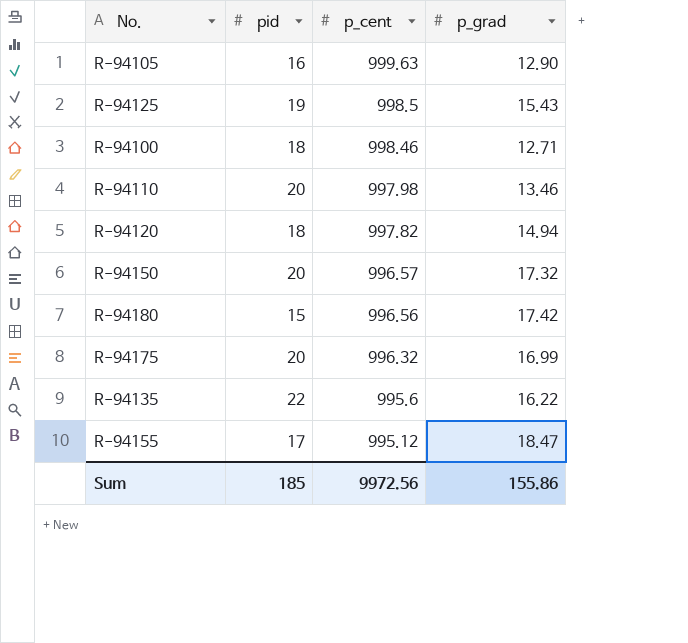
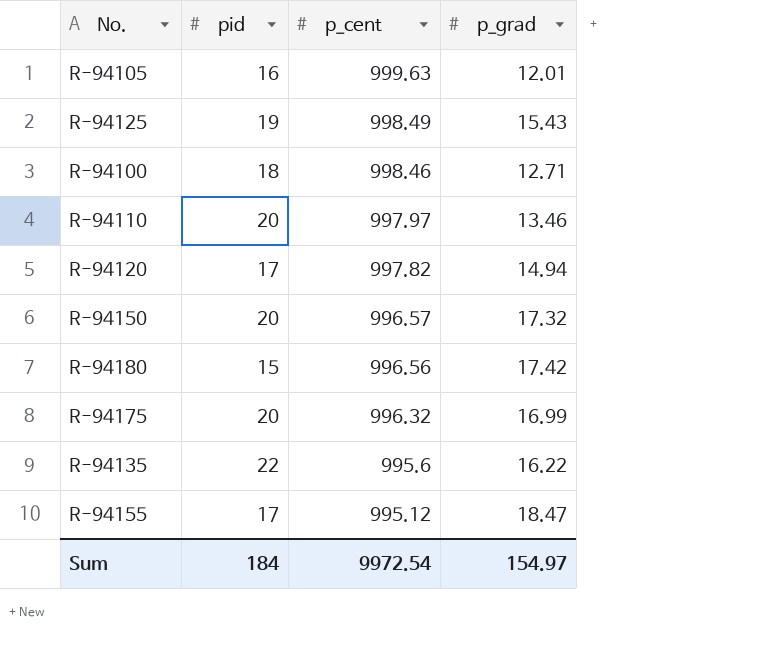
R-94105 | p_grad: 12.90 -> 12.01
R-94125 | p_cent: 998.5 -> 998.49
R-94110 | p_cent: 997.98 -> 997.97
R-94120 | pid: 18 -> 17
Sum | pid: 185 -> 184
Sum | p_cent: 9972.56 -> 9972.54
Sum | p_grad: 155.86 -> 154.97

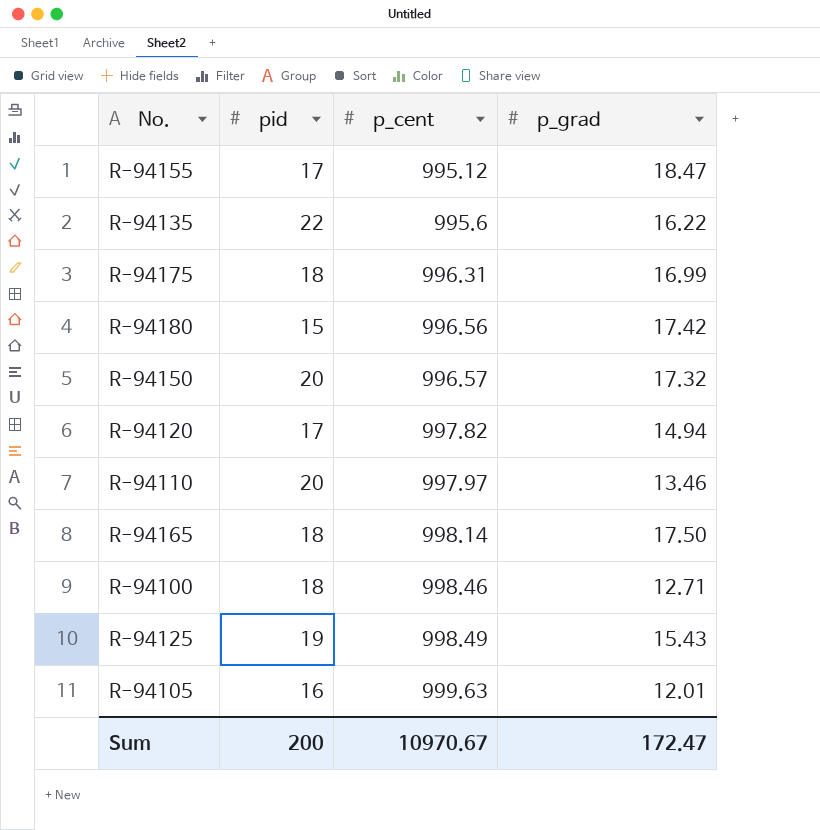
row order: p_cent descending -> p_cent ascending
R-94175 | pid: 20 -> 18
R-94175 | p_cent: 996.32 -> 996.31
row R-94165: none -> 18 | 998.14 | 17.50
Sum | pid: 184 -> 200
Sum | p_cent: 9972.54 -> 10970.67
Sum | p_grad: 154.97 -> 172.47

